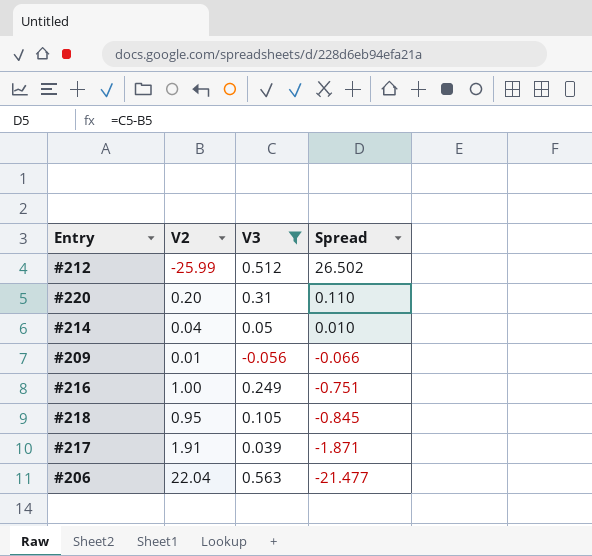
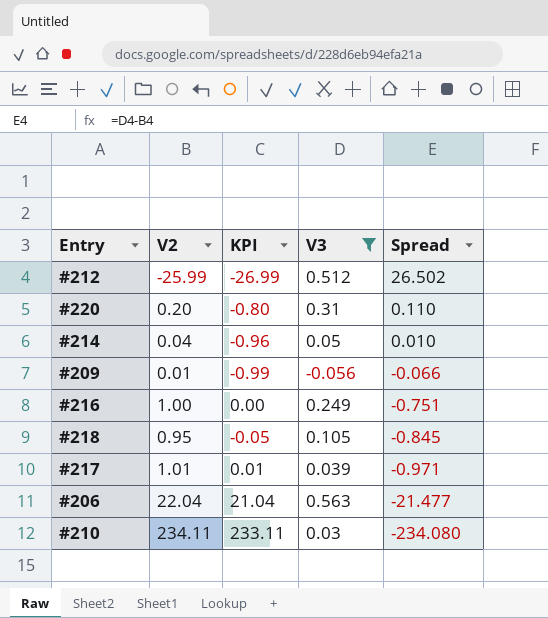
column KPI | formula: none -> [V2] - 1
#217 | V2: 1.91 -> 1.01
#217 | Spread: -1.871 -> -0.971
row #210: none -> 234.11 | 233.11 | 0.03 | -234.080

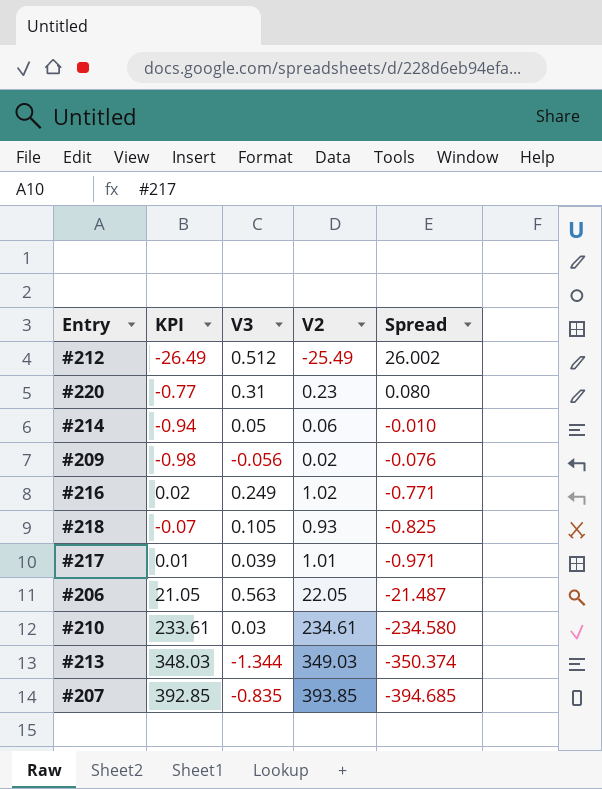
filter: V3 >= -0.056 -> none
column V2 | position: 2 -> 4
#212 | KPI: -26.99 -> -26.49
#212 | V2: -25.99 -> -25.49
#212 | Spread: 26.502 -> 26.002
#220 | KPI: -0.80 -> -0.77
#220 | V2: 0.20 -> 0.23
#220 | Spread: 0.110 -> 0.080
#214 | KPI: -0.96 -> -0.94
#214 | V2: 0.04 -> 0.06
#214 | Spread: 0.010 -> -0.010
#209 | KPI: -0.99 -> -0.98
#209 | V2: 0.01 -> 0.02
#209 | Spread: -0.066 -> -0.076
#216 | KPI: 0.00 -> 0.02
#216 | V2: 1.00 -> 1.02
#216 | Spread: -0.751 -> -0.771
#218 | KPI: -0.05 -> -0.07
#218 | V2: 0.95 -> 0.93
#218 | Spread: -0.845 -> -0.825
#206 | KPI: 21.04 -> 21.05
#206 | V2: 22.04 -> 22.05
#206 | Spread: -21.477 -> -21.487
#210 | KPI: 233.11 -> 233.61
#210 | V2: 234.11 -> 234.61
#210 | Spread: -234.080 -> -234.580

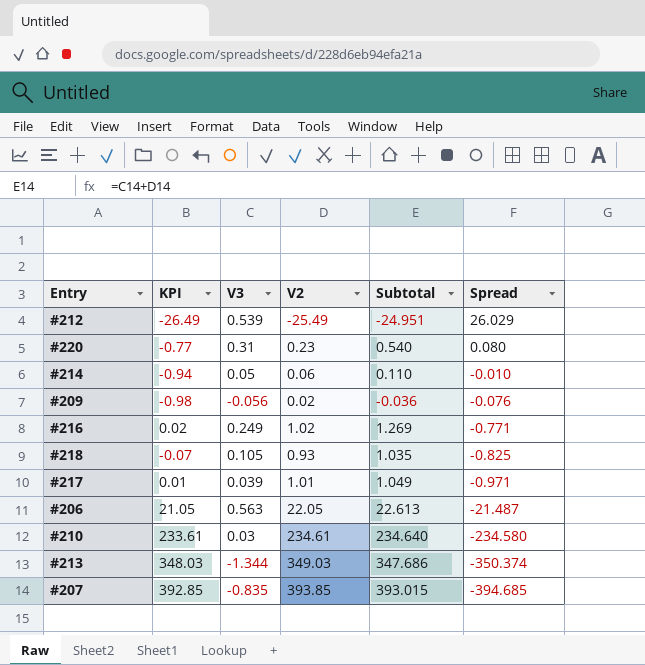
column Subtotal | formula: none -> [V3] + [V2]
#212 | V3: 0.512 -> 0.539
#212 | Spread: 26.002 -> 26.029

